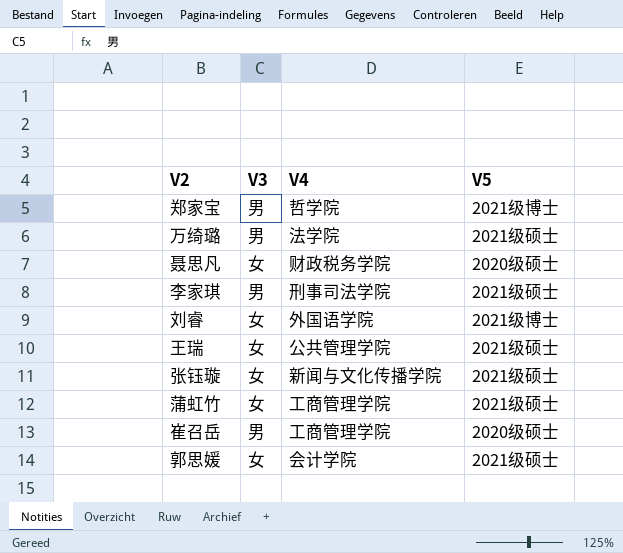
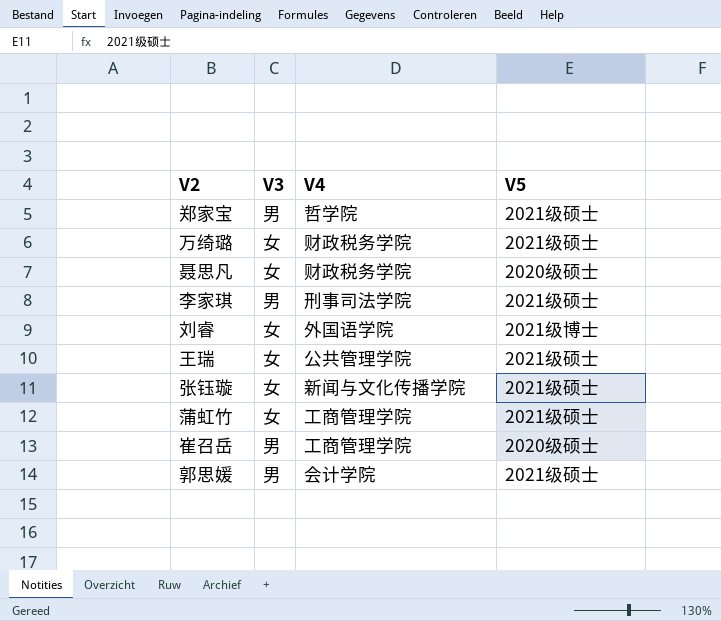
郑家宝 | V5: 2021级博士 -> 2021级硕士
万绮璐 | V3: 男 -> 女
万绮璐 | V4: 法学院 -> 财政税务学院
郭思媛 | V3: 女 -> 男

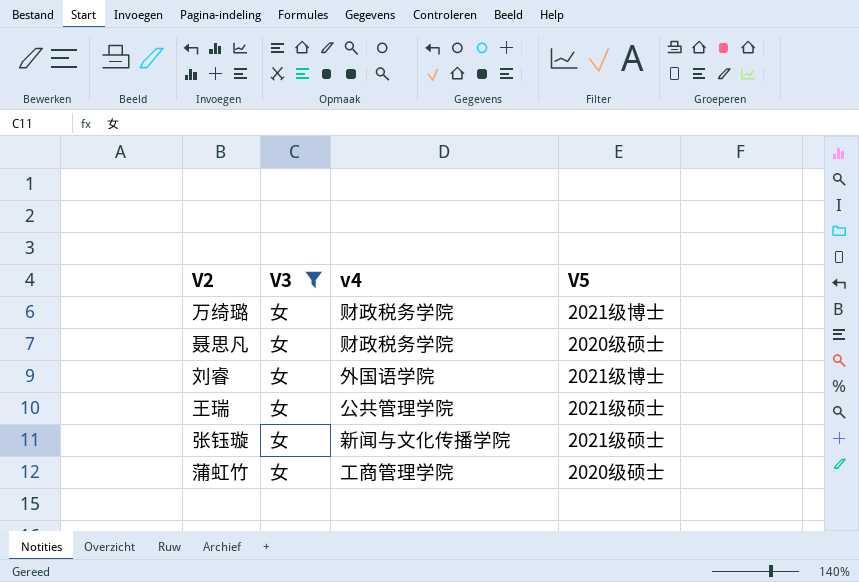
filter: none -> V3 = 女
column name: V4 -> v4
万绮璐 | V5: 2021级硕士 -> 2021级博士
蒲虹竹 | V5: 2021级硕士 -> 2020级硕士

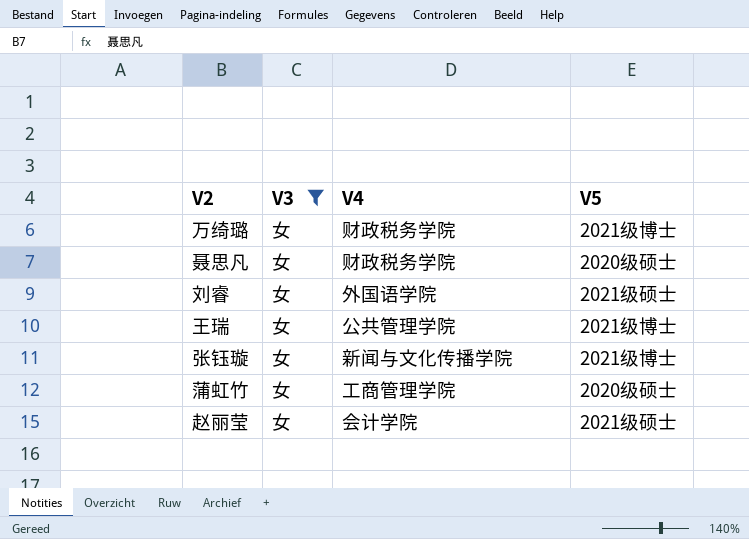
column name: v4 -> V4
刘睿 | V5: 2021级博士 -> 2021级硕士
王瑞 | V5: 2021级硕士 -> 2021级博士
张钰璇 | V5: 2021级硕士 -> 2021级博士
row 赵丽莹: none -> 女 | 会计学院 | 2021级硕士

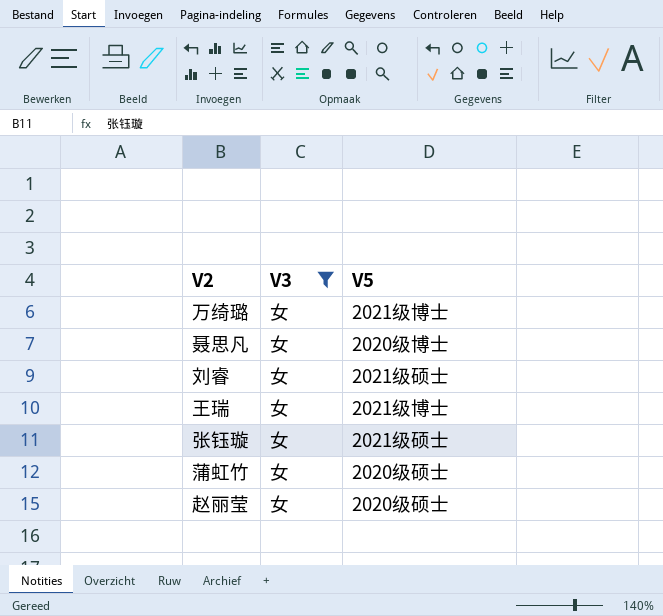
column V4 | position: 3 -> none
聂思凡 | V5: 2020级硕士 -> 2020级博士
张钰璇 | V5: 2021级博士 -> 2021级硕士
赵丽莹 | V5: 2021级硕士 -> 2020级硕士

